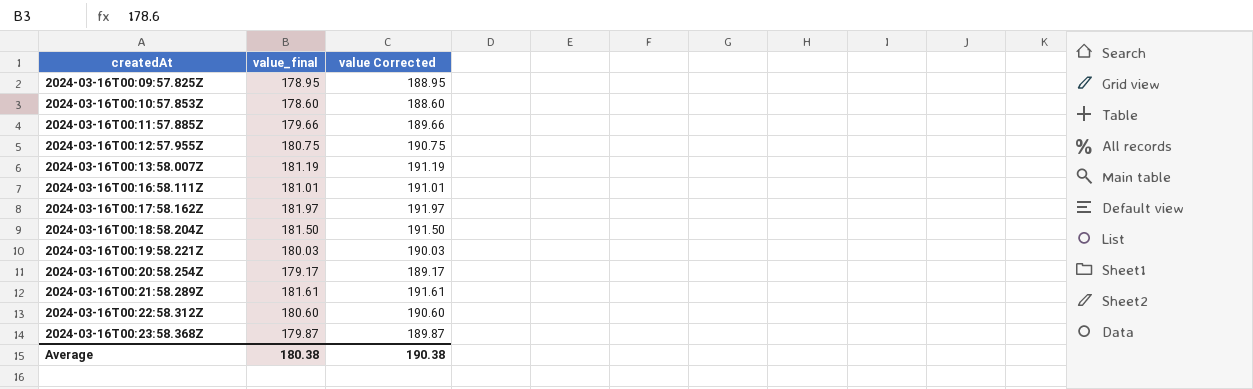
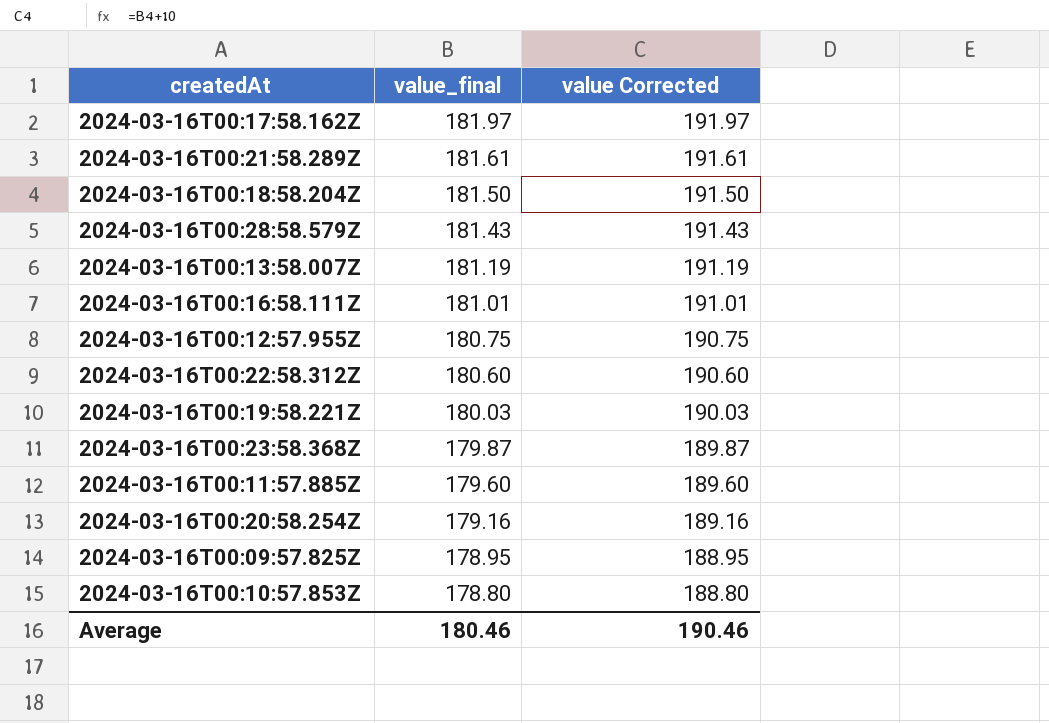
row order: createdAt ascending -> value_final descending
row 2024-03-16T00:28:58.579Z: none -> 181.43 | 191.43
2024-03-16T00:11:57.885Z | value_final: 179.66 -> 179.60
2024-03-16T00:11:57.885Z | value Corrected: 189.66 -> 189.60
2024-03-16T00:20:58.254Z | value_final: 179.17 -> 179.16
2024-03-16T00:20:58.254Z | value Corrected: 189.17 -> 189.16
2024-03-16T00:10:57.853Z | value_final: 178.60 -> 178.80
2024-03-16T00:10:57.853Z | value Corrected: 188.60 -> 188.80
Average | value_final: 180.38 -> 180.46
Average | value Corrected: 190.38 -> 190.46

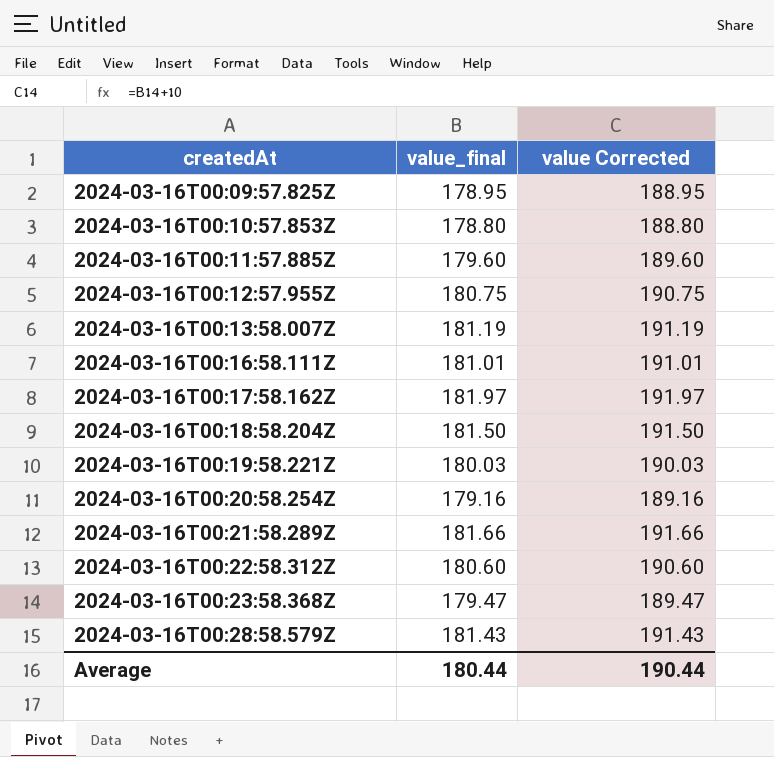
row order: value_final descending -> createdAt ascending
2024-03-16T00:21:58.289Z | value_final: 181.61 -> 181.66
2024-03-16T00:21:58.289Z | value Corrected: 191.61 -> 191.66
2024-03-16T00:23:58.368Z | value_final: 179.87 -> 179.47
2024-03-16T00:23:58.368Z | value Corrected: 189.87 -> 189.47
Average | value_final: 180.46 -> 180.44
Average | value Corrected: 190.46 -> 190.44

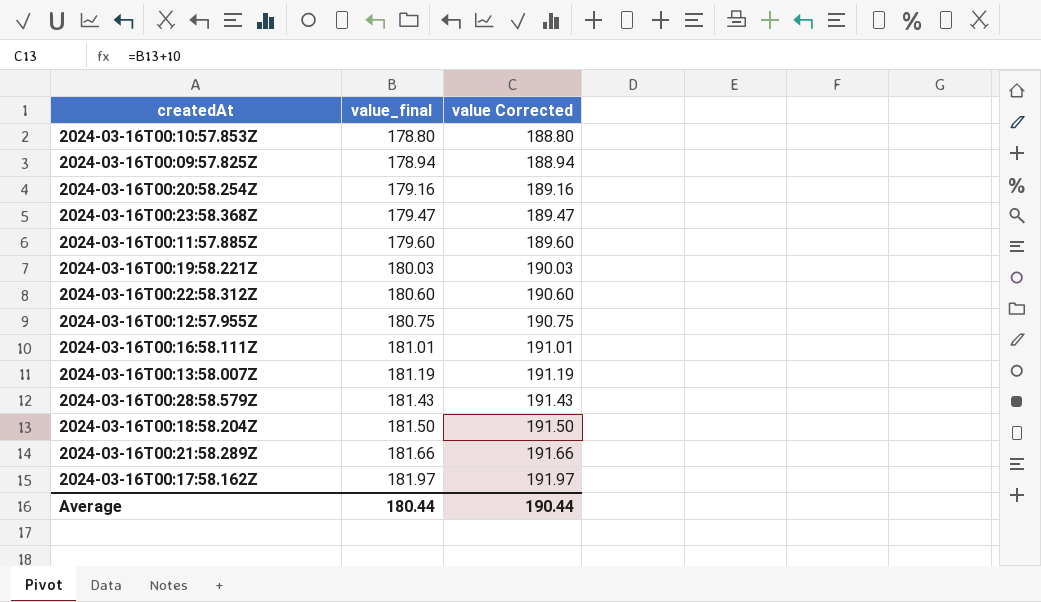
row order: createdAt ascending -> value_final ascending
2024-03-16T00:09:57.825Z | value_final: 178.95 -> 178.94
2024-03-16T00:09:57.825Z | value Corrected: 188.95 -> 188.94

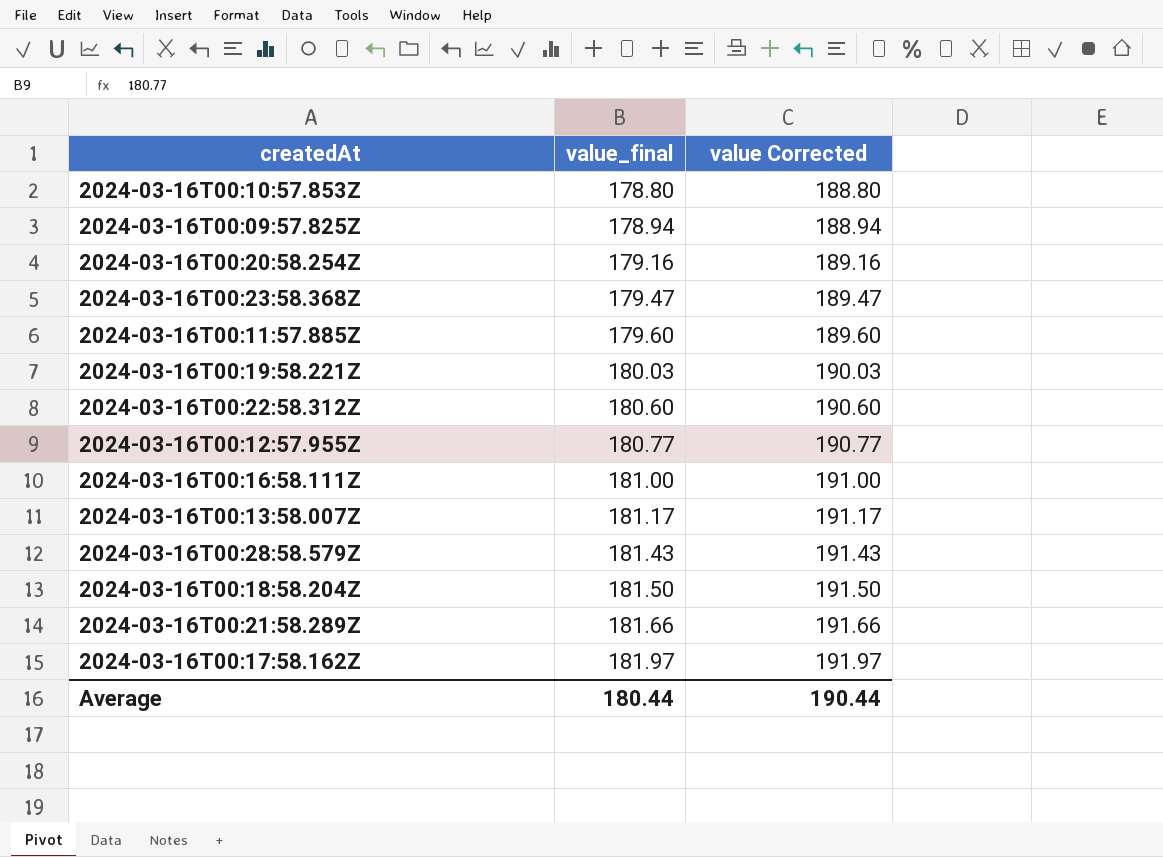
2024-03-16T00:12:57.955Z | value_final: 180.75 -> 180.77
2024-03-16T00:12:57.955Z | value Corrected: 190.75 -> 190.77
2024-03-16T00:16:58.111Z | value_final: 181.01 -> 181.00
2024-03-16T00:16:58.111Z | value Corrected: 191.01 -> 191.00
2024-03-16T00:13:58.007Z | value_final: 181.19 -> 181.17
2024-03-16T00:13:58.007Z | value Corrected: 191.19 -> 191.17

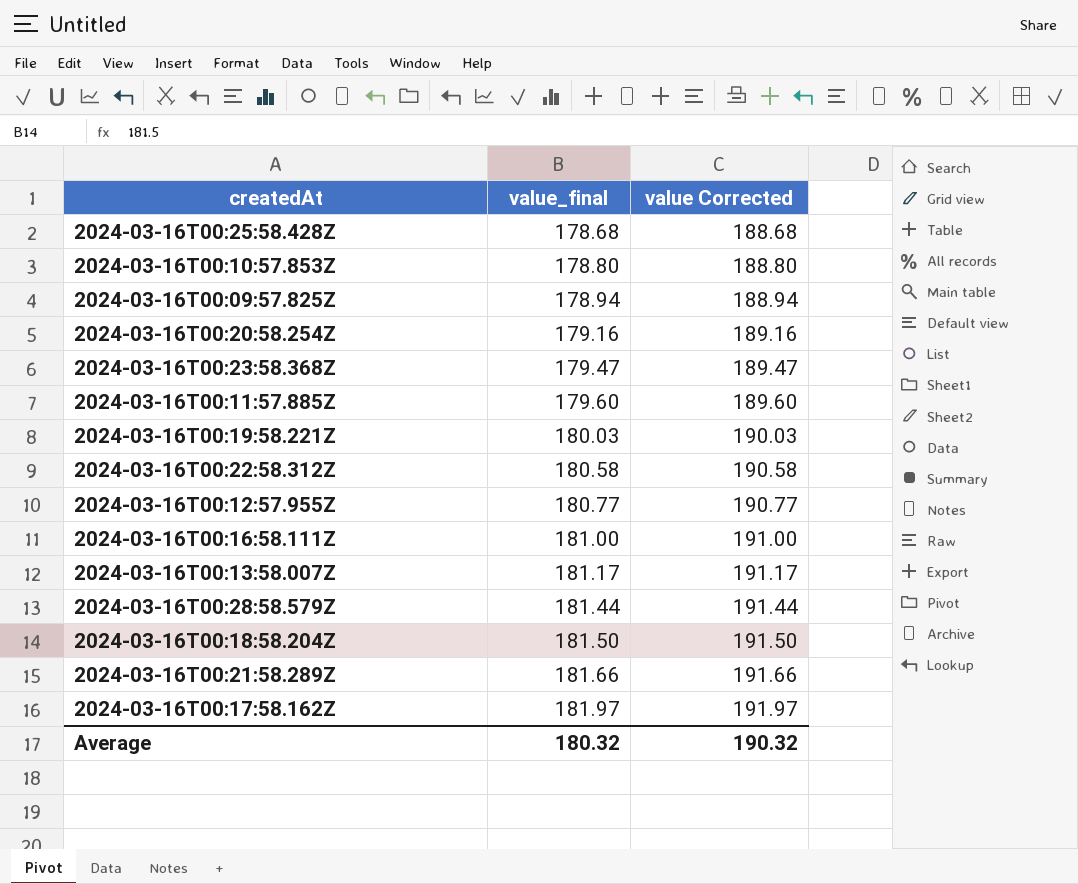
row 2024-03-16T00:25:58.428Z: none -> 178.68 | 188.68
2024-03-16T00:22:58.312Z | value_final: 180.60 -> 180.58
2024-03-16T00:22:58.312Z | value Corrected: 190.60 -> 190.58
2024-03-16T00:28:58.579Z | value_final: 181.43 -> 181.44
2024-03-16T00:28:58.579Z | value Corrected: 191.43 -> 191.44
Average | value_final: 180.44 -> 180.32
Average | value Corrected: 190.44 -> 190.32

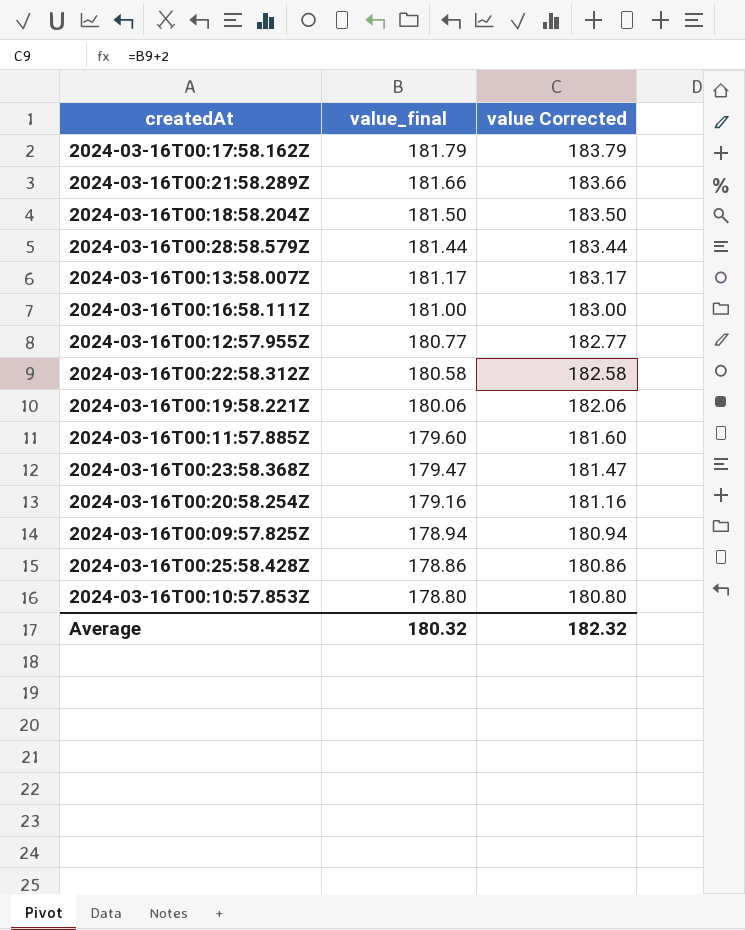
row order: value_final ascending -> value_final descending
column value Corrected | formula: [value_final] + 10 -> [value_final] + 2
2024-03-16T00:17:58.162Z | value_final: 181.97 -> 181.79
2024-03-16T00:19:58.221Z | value_final: 180.03 -> 180.06
2024-03-16T00:25:58.428Z | value_final: 178.68 -> 178.86
Average | value Corrected: 190.32 -> 182.32

